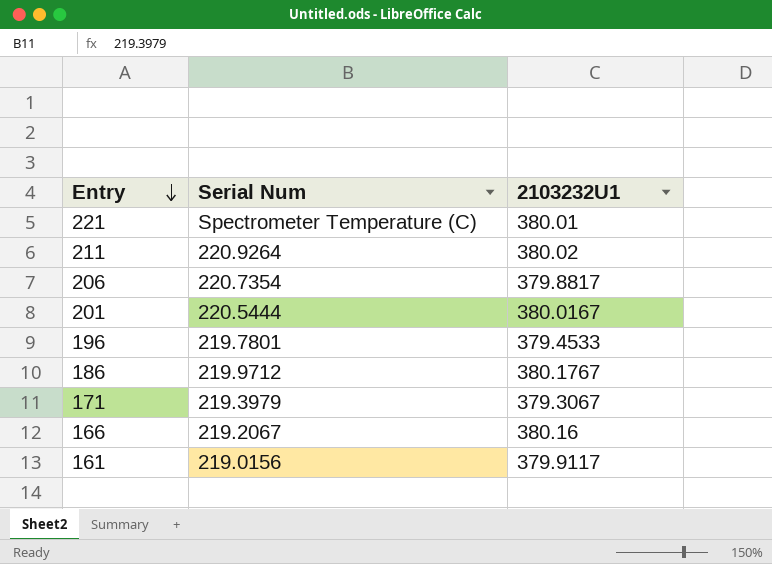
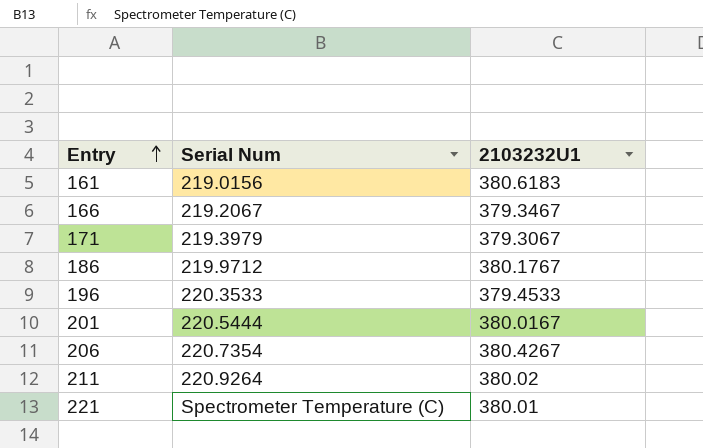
row order: Entry descending -> Entry ascending
161 | 2103232U1: 379.9117 -> 380.6183
166 | 2103232U1: 380.16 -> 379.3467
196 | Serial Num: 219.7801 -> 220.3533
206 | 2103232U1: 379.8817 -> 380.4267

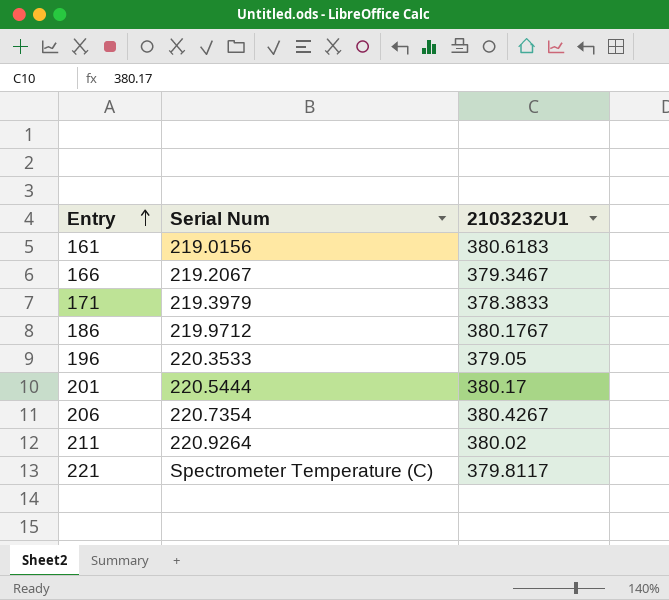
171 | 2103232U1: 379.3067 -> 378.3833
196 | 2103232U1: 379.4533 -> 379.05
201 | 2103232U1: 380.0167 -> 380.17
221 | 2103232U1: 380.01 -> 379.8117

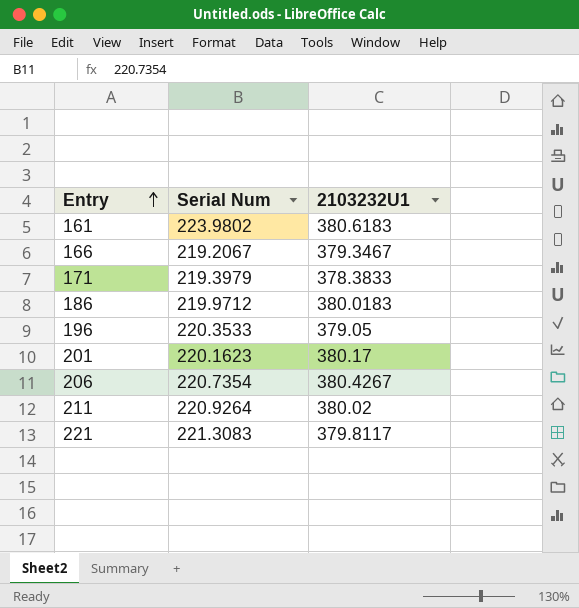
161 | Serial Num: 219.0156 -> 223.9802
186 | 2103232U1: 380.1767 -> 380.0183
201 | Serial Num: 220.5444 -> 220.1623
221 | Serial Num: Spectrometer Temperature (C) -> 221.3083

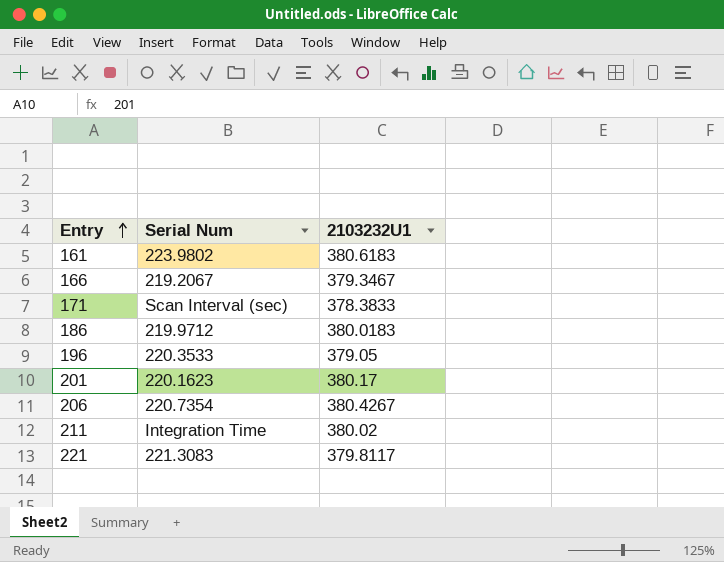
171 | Serial Num: 219.3979 -> Scan Interval (sec)
211 | Serial Num: 220.9264 -> Integration Time

